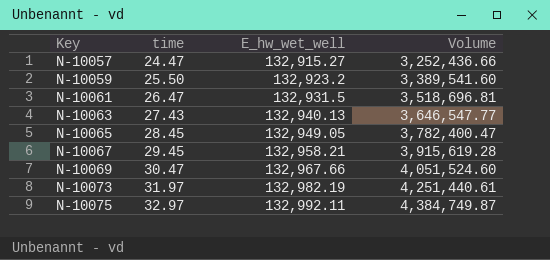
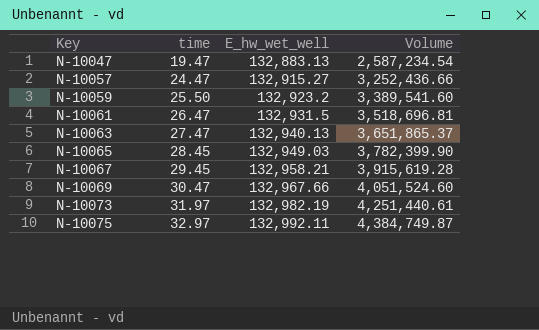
row N-10047: none -> 19.47 | 132,883.13 | 2,587,234.54
N-10063 | time: 27.43 -> 27.47
N-10063 | Volume: 3,646,547.77 -> 3,651,865.37
N-10065 | E_hw_wet_well: 132,949.05 -> 132,949.03
N-10065 | Volume: 3,782,400.47 -> 3,782,399.90

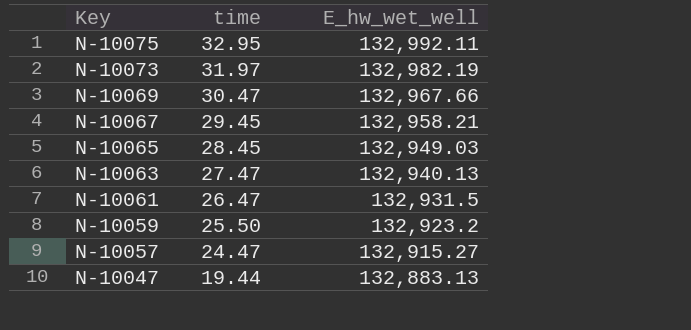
row order: Key ascending -> Key descending
column Volume | formula: [time] * [E_hw_wet_well] -> none
N-10075 | time: 32.97 -> 32.95
N-10047 | time: 19.47 -> 19.44

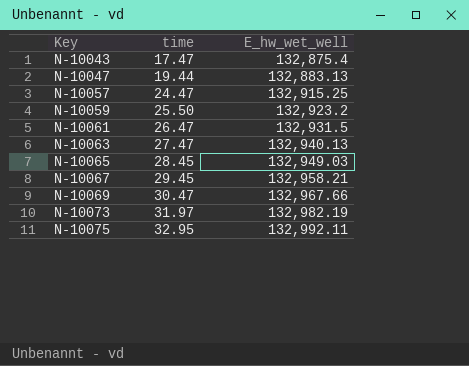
row order: Key descending -> Key ascending
row N-10043: none -> 17.47 | 132,875.4
N-10057 | E_hw_wet_well: 132,915.27 -> 132,915.25

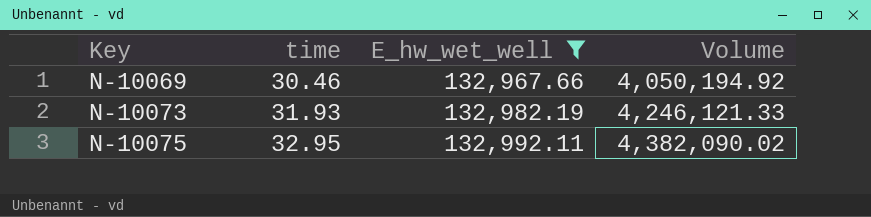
filter: none -> E_hw_wet_well >= 132,967.66
column Volume | formula: none -> [time] * [E_hw_wet_well]
N-10069 | time: 30.47 -> 30.46
N-10073 | time: 31.97 -> 31.93

